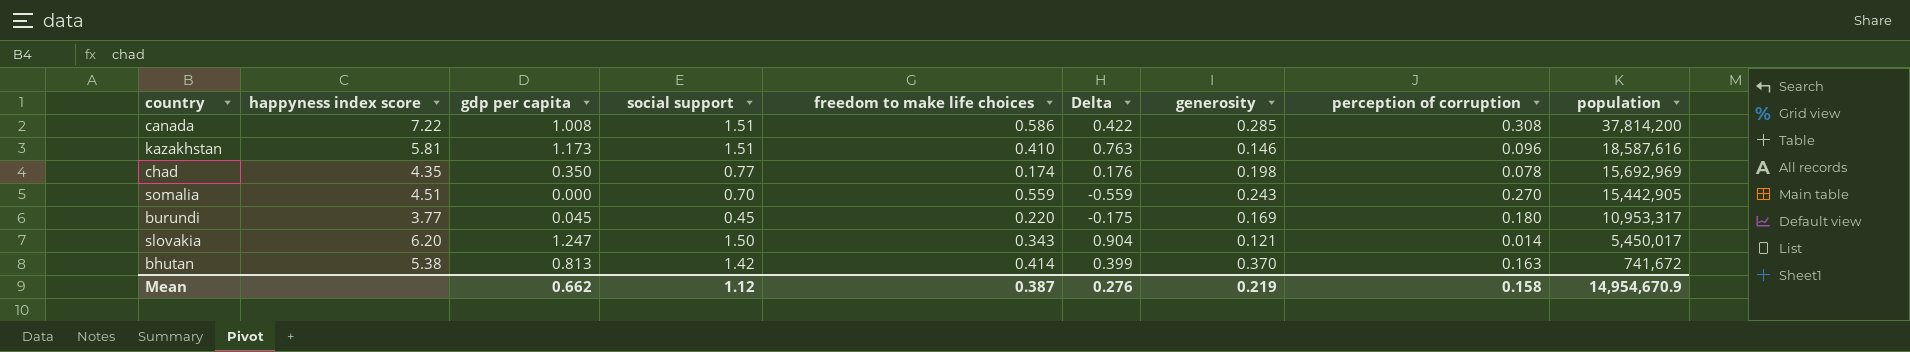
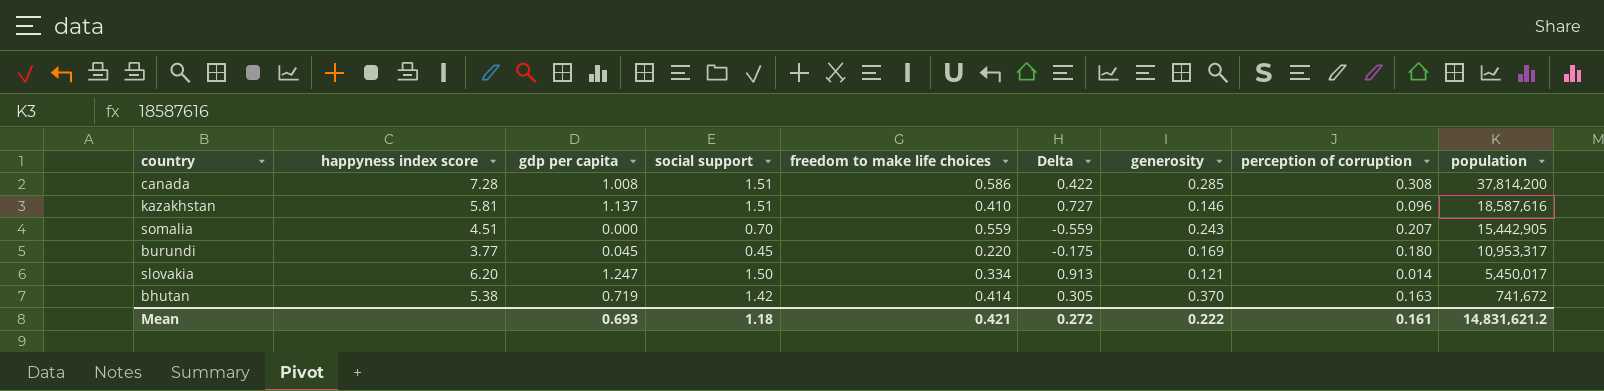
row chad: 4.35 | 0.350 | 0.77 | 0.174 | 0.176 | 0.198 | 0.078 | 15,692,969 -> none
canada | happyness index score: 7.22 -> 7.28
kazakhstan | gdp per capita: 1.173 -> 1.137
kazakhstan | Delta: 0.763 -> 0.727
somalia | perception of corruption: 0.270 -> 0.207
slovakia | freedom to make life choices: 0.343 -> 0.334
slovakia | Delta: 0.904 -> 0.913
bhutan | gdp per capita: 0.813 -> 0.719
bhutan | Delta: 0.399 -> 0.305
Mean | gdp per capita: 0.662 -> 0.693
Mean | social support: 1.12 -> 1.18
Mean | freedom to make life choices: 0.387 -> 0.421
Mean | Delta: 0.276 -> 0.272
Mean | generosity: 0.219 -> 0.222
Mean | perception of corruption: 0.158 -> 0.161
Mean | population: 14,954,670.9 -> 14,831,621.2

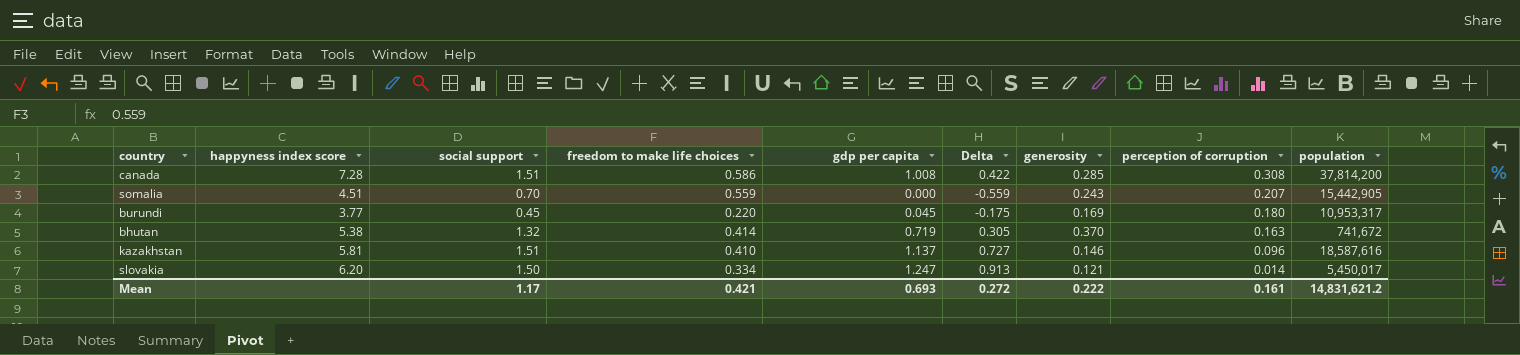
row order: population descending -> perception of corruption descending
column gdp per capita | position: 3 -> 5
bhutan | social support: 1.42 -> 1.32
Mean | social support: 1.18 -> 1.17

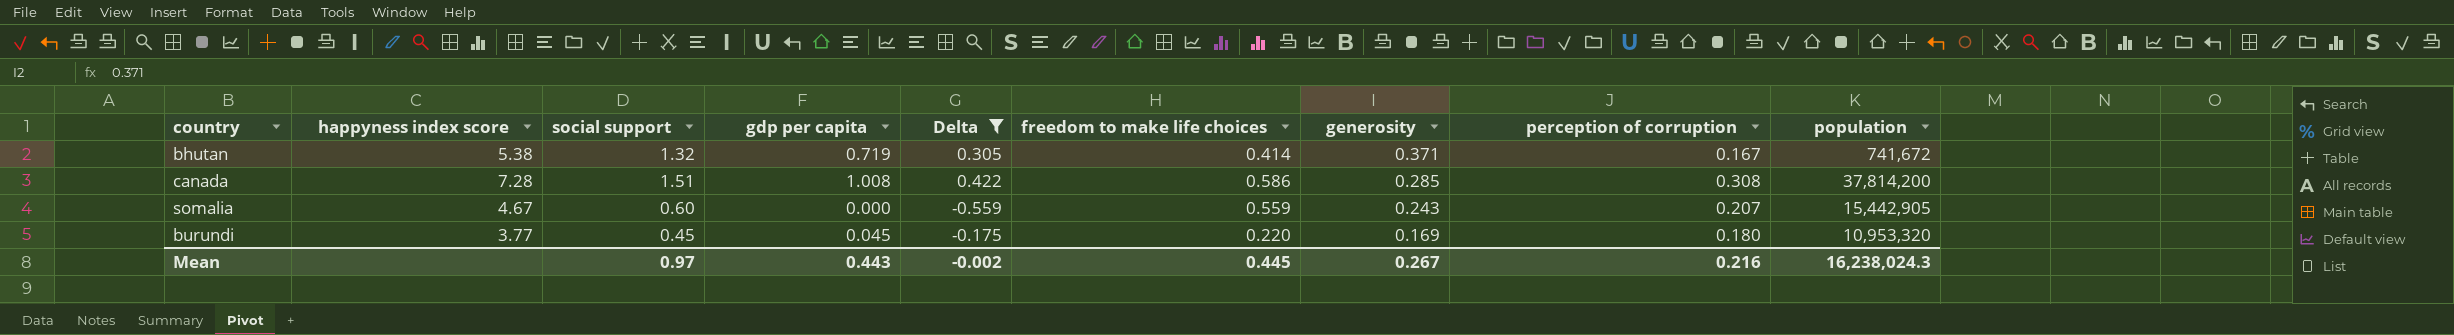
filter: none -> Delta <= 0.422
row order: perception of corruption descending -> generosity descending
column freedom to make life choices | position: 4 -> 6
bhutan | generosity: 0.370 -> 0.371
bhutan | perception of corruption: 0.163 -> 0.167
somalia | happyness index score: 4.51 -> 4.67
somalia | social support: 0.70 -> 0.60
burundi | population: 10,953,317 -> 10,953,320
Mean | social support: 1.17 -> 0.97
Mean | gdp per capita: 0.693 -> 0.443
Mean | Delta: 0.272 -> -0.002
Mean | freedom to make life choices: 0.421 -> 0.445
Mean | generosity: 0.222 -> 0.267
Mean | perception of corruption: 0.161 -> 0.216
Mean | population: 14,831,621.2 -> 16,238,024.3

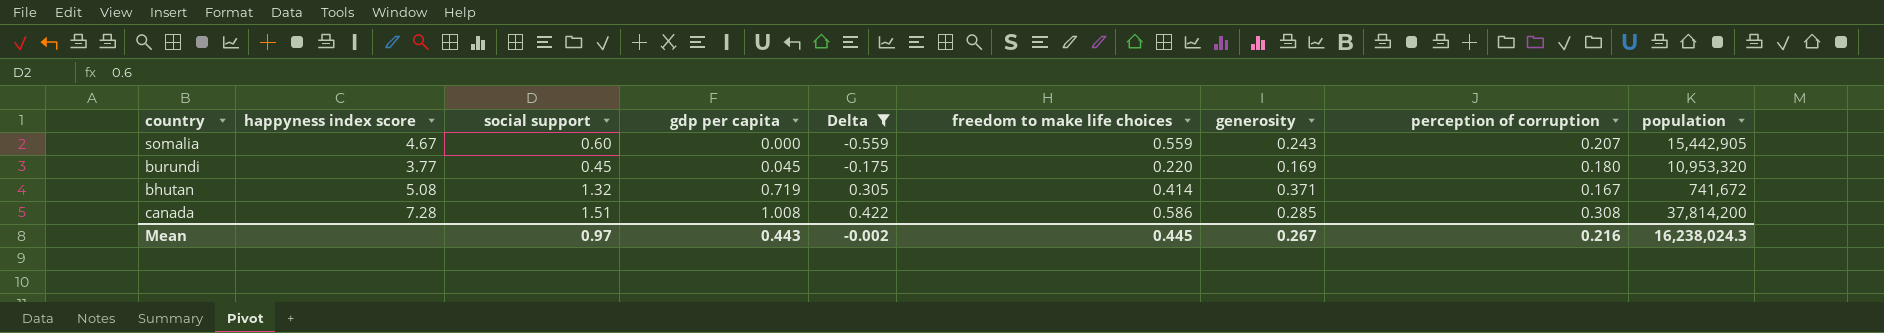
row order: generosity descending -> gdp per capita ascending
bhutan | happyness index score: 5.38 -> 5.08

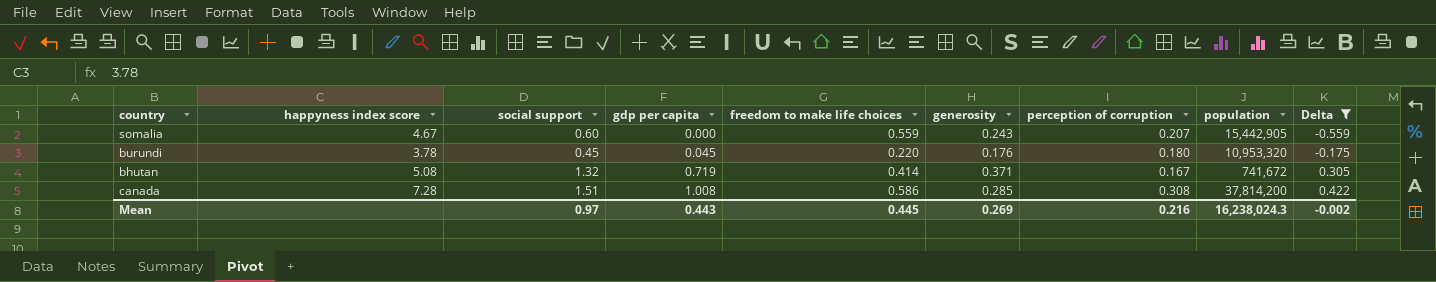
column Delta | position: 5 -> 9
burundi | happyness index score: 3.77 -> 3.78
burundi | generosity: 0.169 -> 0.176
Mean | generosity: 0.267 -> 0.269

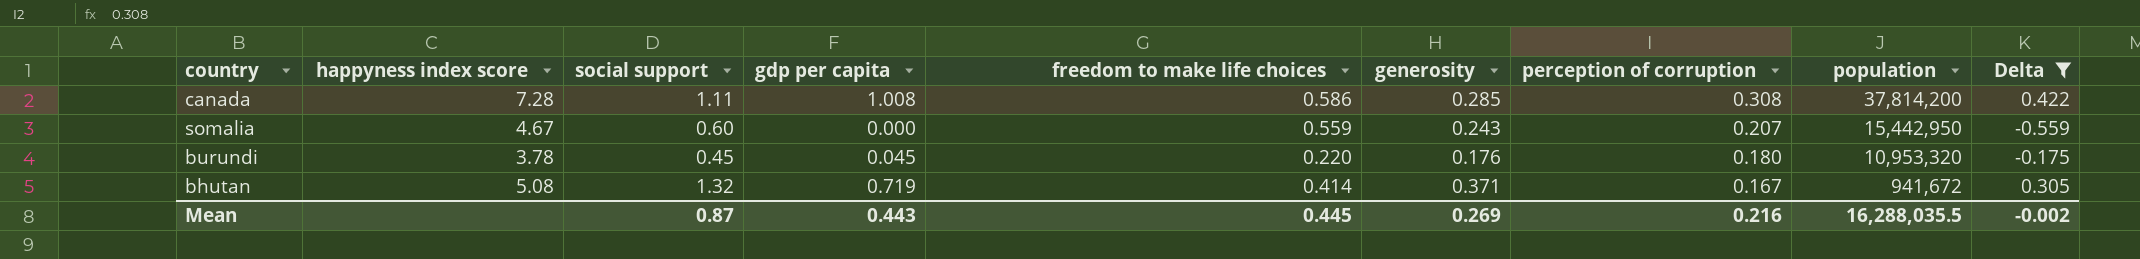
row order: gdp per capita ascending -> perception of corruption descending
canada | social support: 1.51 -> 1.11
somalia | population: 15,442,905 -> 15,442,950
bhutan | population: 741,672 -> 941,672
Mean | social support: 0.97 -> 0.87
Mean | population: 16,238,024.3 -> 16,288,035.5

